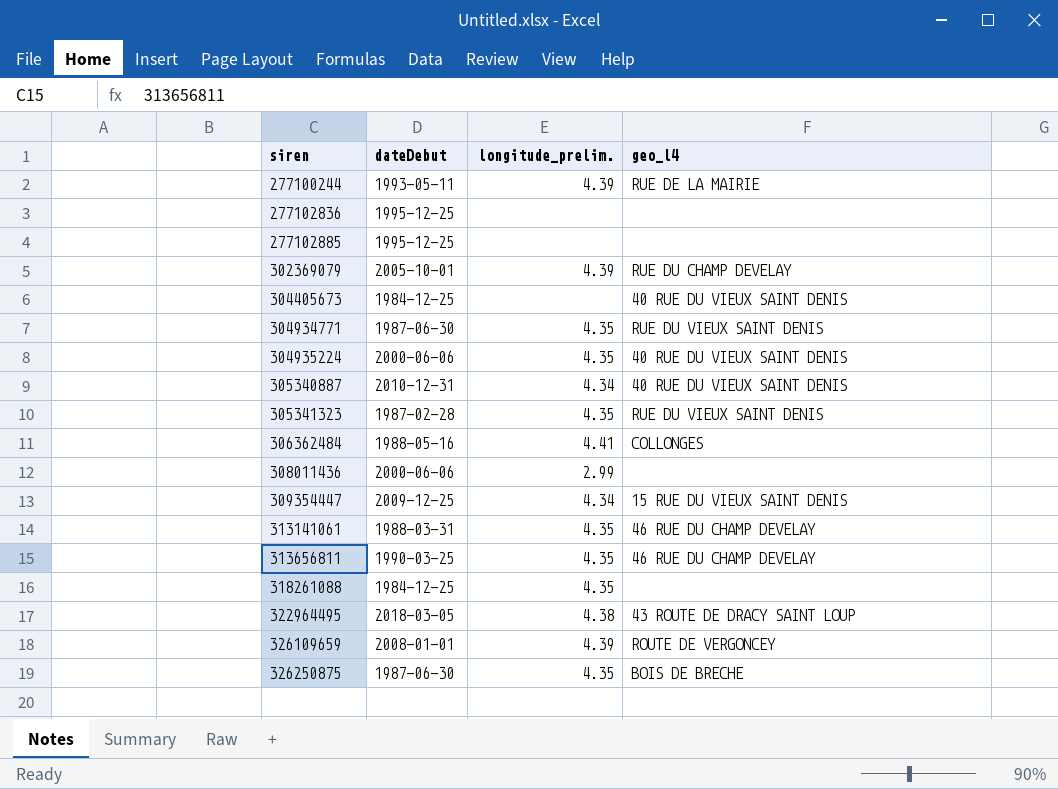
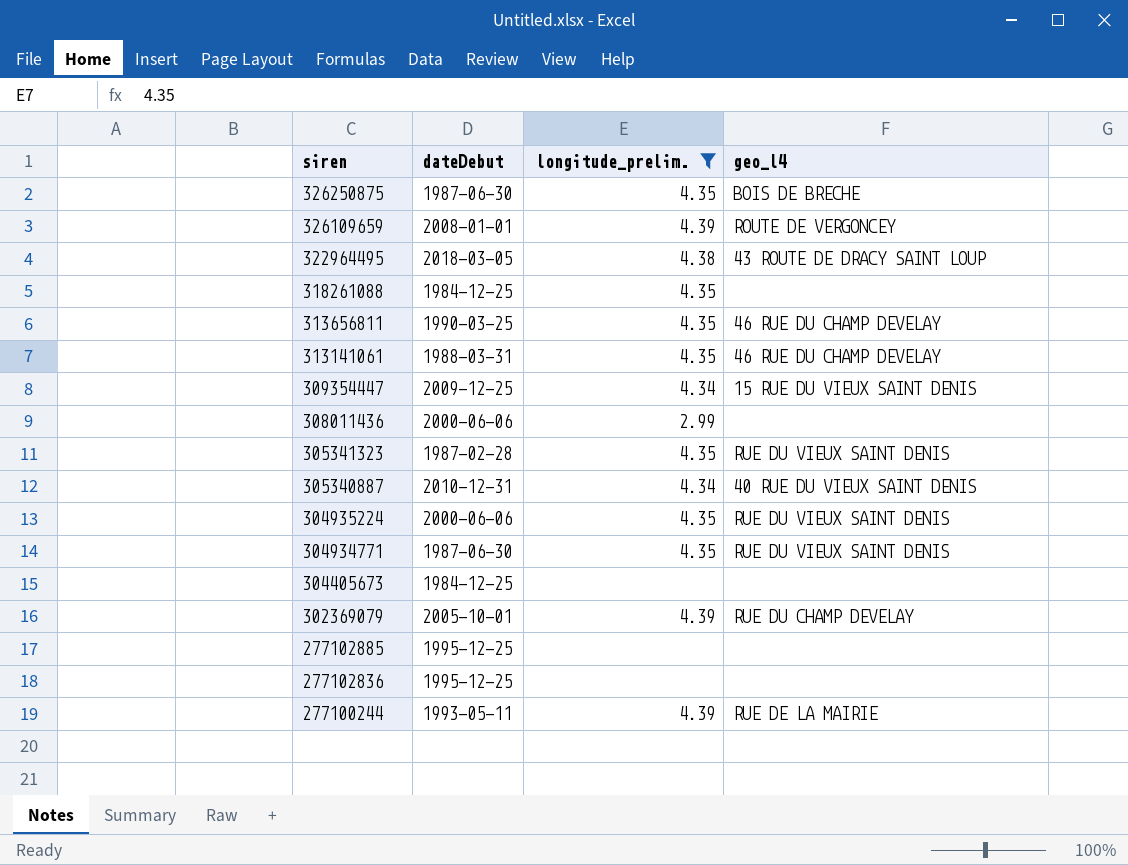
filter: none -> longitude_prelim. != 4.41
row order: siren ascending -> siren descending
304935224 | geo_l4: 40 RUE DU VIEUX SAINT DENIS -> RUE DU VIEUX SAINT DENIS
304405673 | geo_l4: 40 RUE DU VIEUX SAINT DENIS -> none

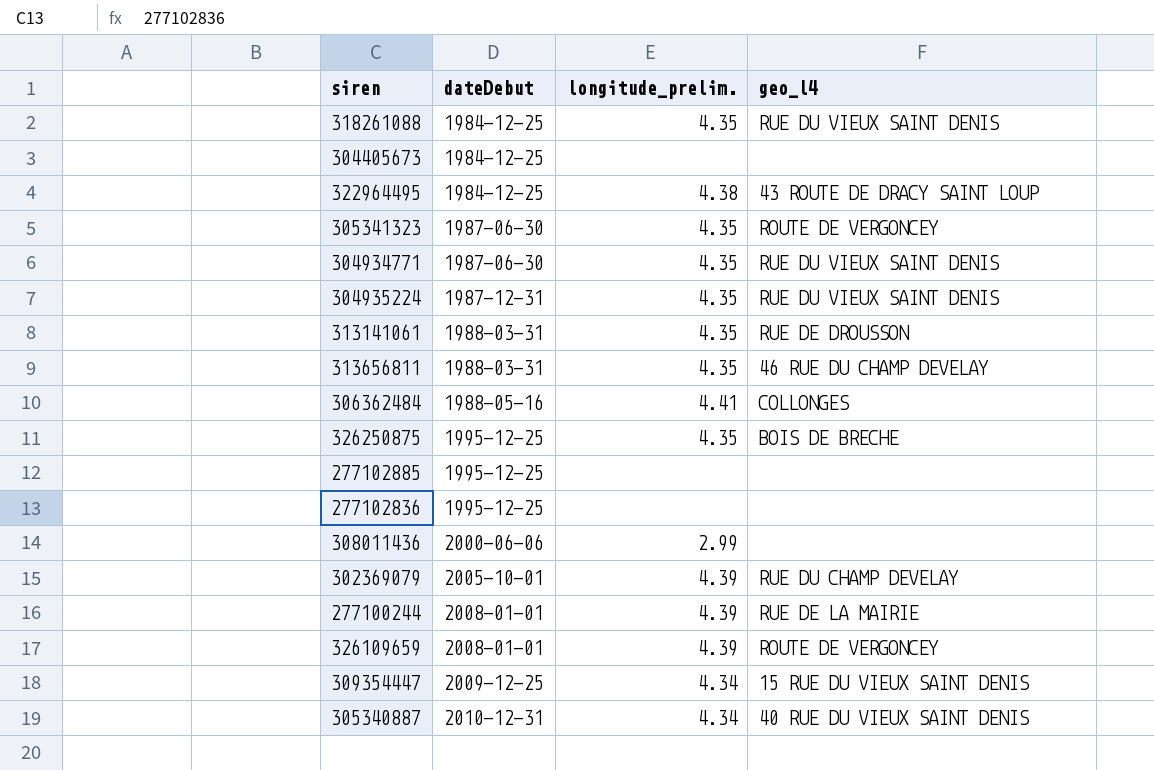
filter: longitude_prelim. != 4.41 -> none
row order: siren descending -> dateDebut ascending
318261088 | geo_l4: none -> RUE DU VIEUX SAINT DENIS
322964495 | dateDebut: 2018-03-05 -> 1984-12-25
305341323 | dateDebut: 1987-02-28 -> 1987-06-30
305341323 | geo_l4: RUE DU VIEUX SAINT DENIS -> ROUTE DE VERGONCEY
304935224 | dateDebut: 2000-06-06 -> 1987-12-31
313141061 | geo_l4: 46 RUE DU CHAMP DEVELAY -> RUE DE DROUSSON
313656811 | dateDebut: 1990-03-25 -> 1988-03-31
326250875 | dateDebut: 1987-06-30 -> 1995-12-25
277100244 | dateDebut: 1993-05-11 -> 2008-01-01

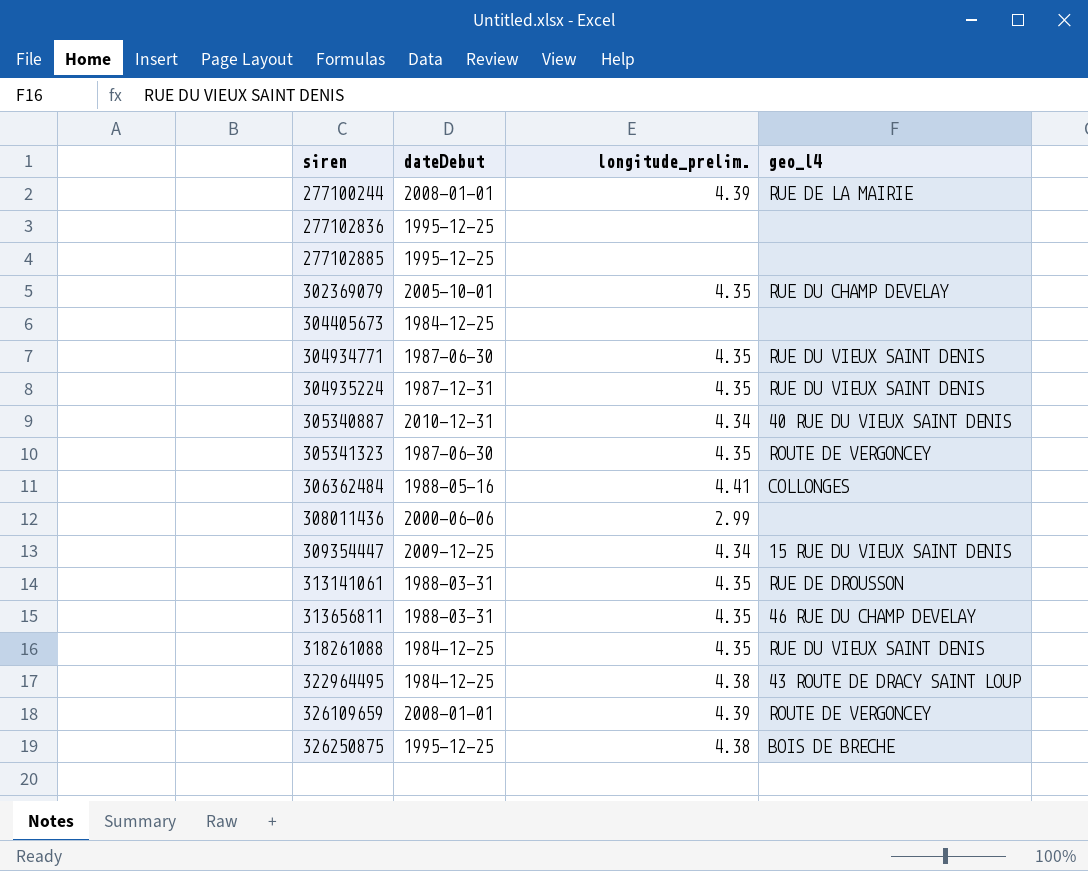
row order: dateDebut ascending -> siren ascending
302369079 | longitude_prelim.: 4.39 -> 4.35
326250875 | longitude_prelim.: 4.35 -> 4.38

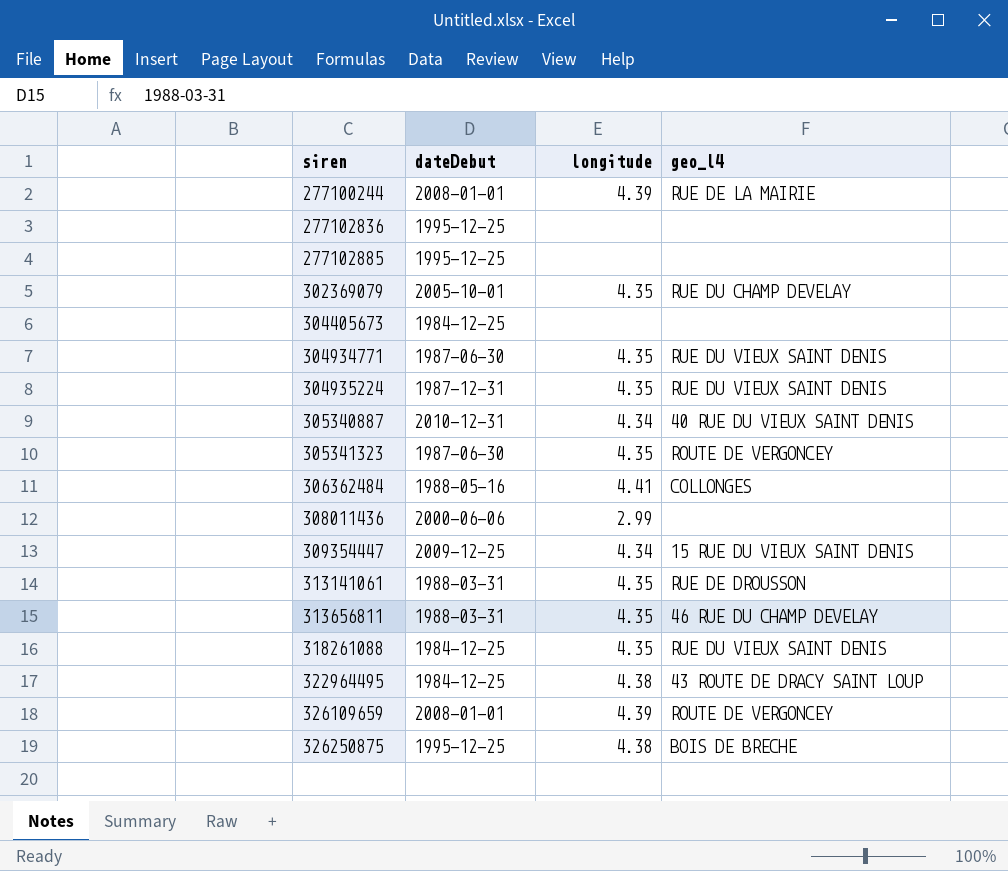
column name: longitude_prelim. -> longitude

